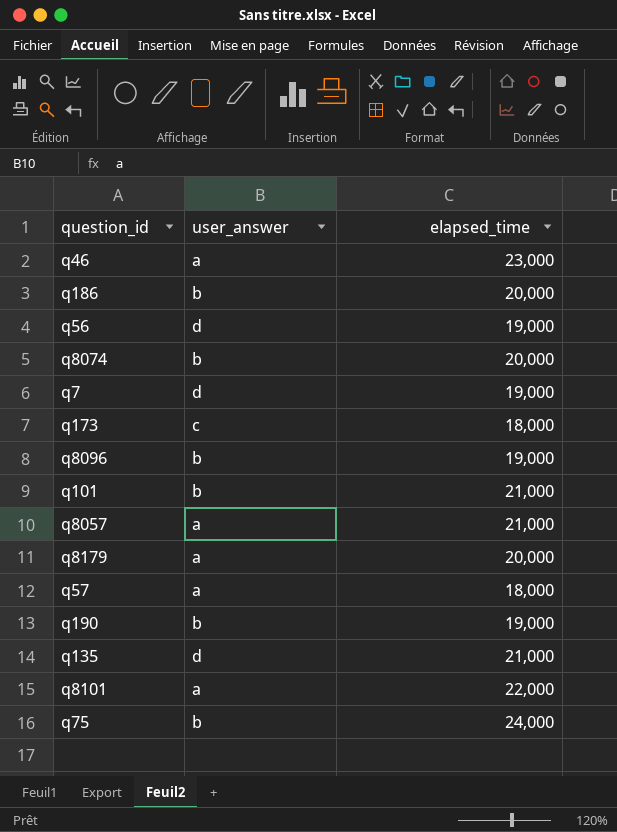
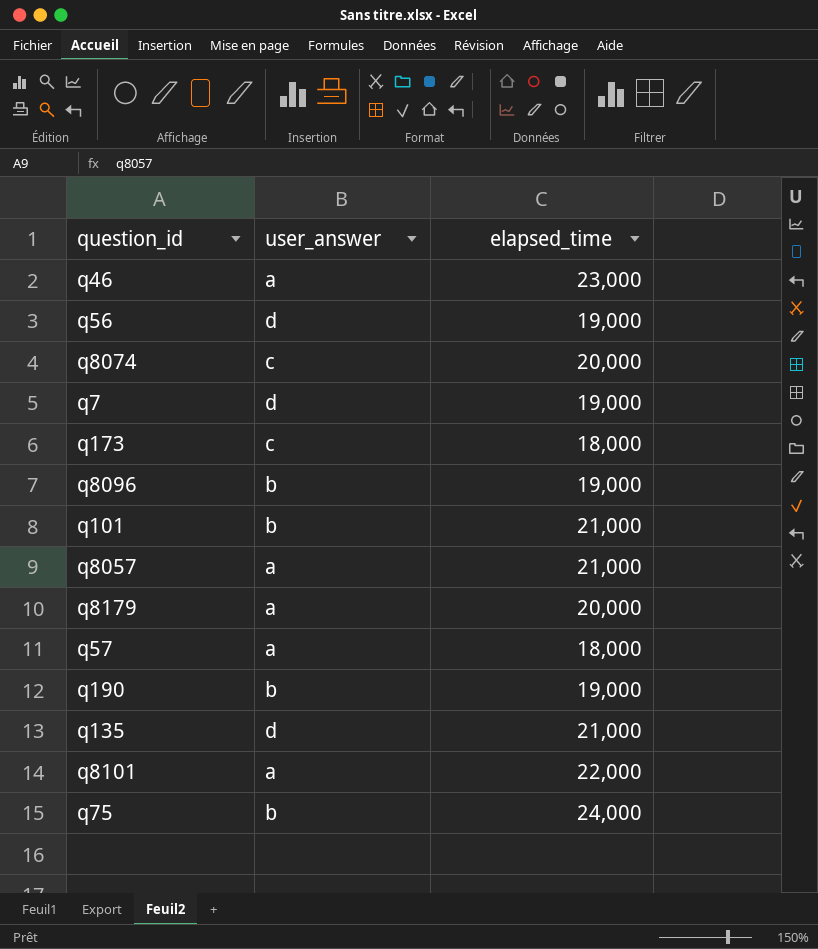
row q186: b | 20,000 -> none
q8074 | user_answer: b -> c

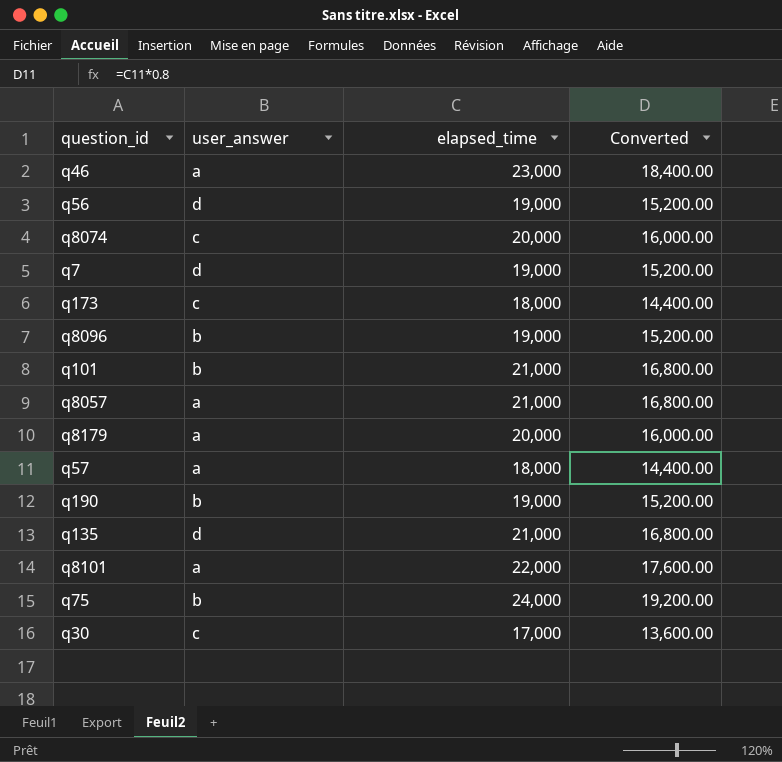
column Converted | formula: none -> [elapsed_time] * 0.8
row q30: none -> c | 17,000 | 13,600.00

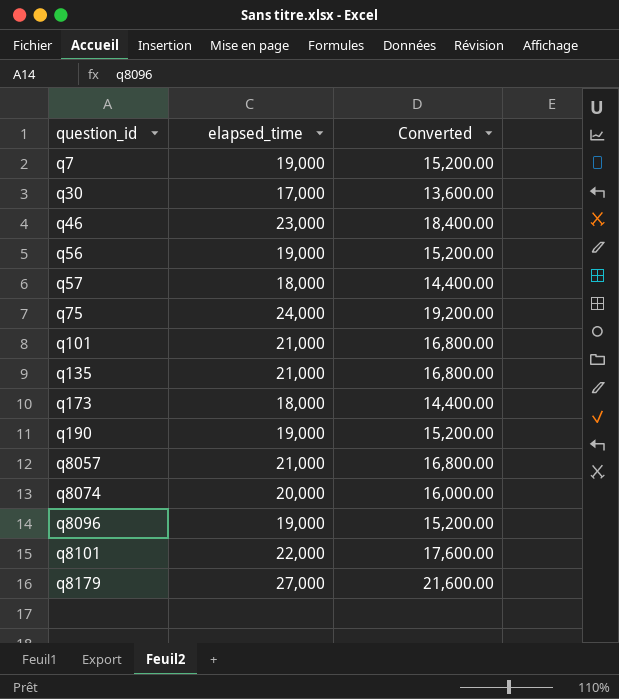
row order: none -> question_id ascending
column user_answer | position: 2 -> none
q8179 | elapsed_time: 20,000 -> 27,000
q8179 | Converted: 16,000.00 -> 21,600.00

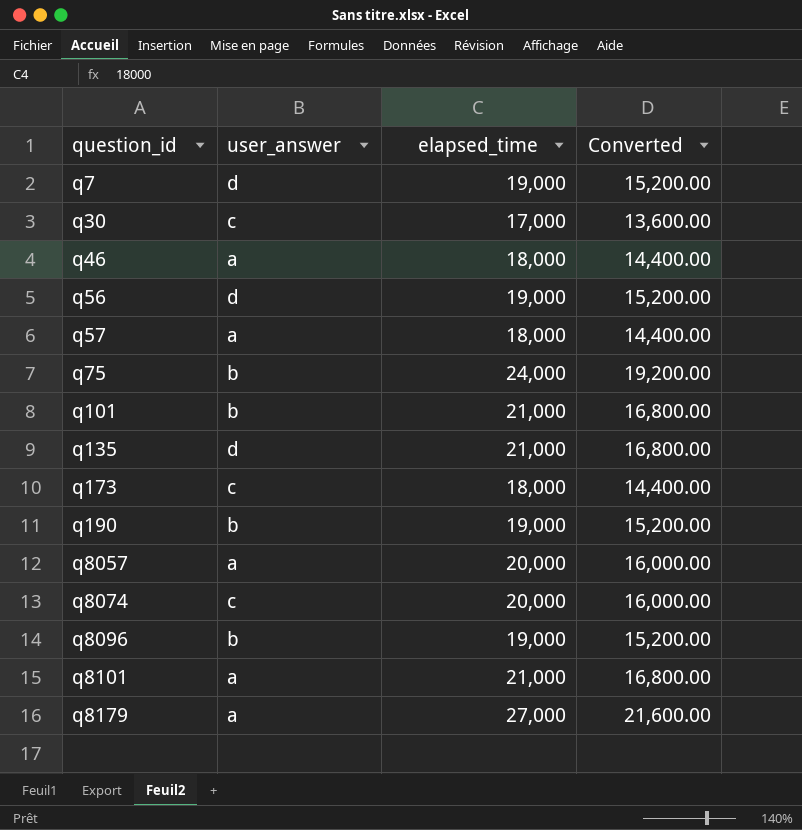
column user_answer | position: none -> 2
q46 | elapsed_time: 23,000 -> 18,000
q46 | Converted: 18,400.00 -> 14,400.00
q8057 | elapsed_time: 21,000 -> 20,000
q8057 | Converted: 16,800.00 -> 16,000.00
q8101 | elapsed_time: 22,000 -> 21,000
q8101 | Converted: 17,600.00 -> 16,800.00

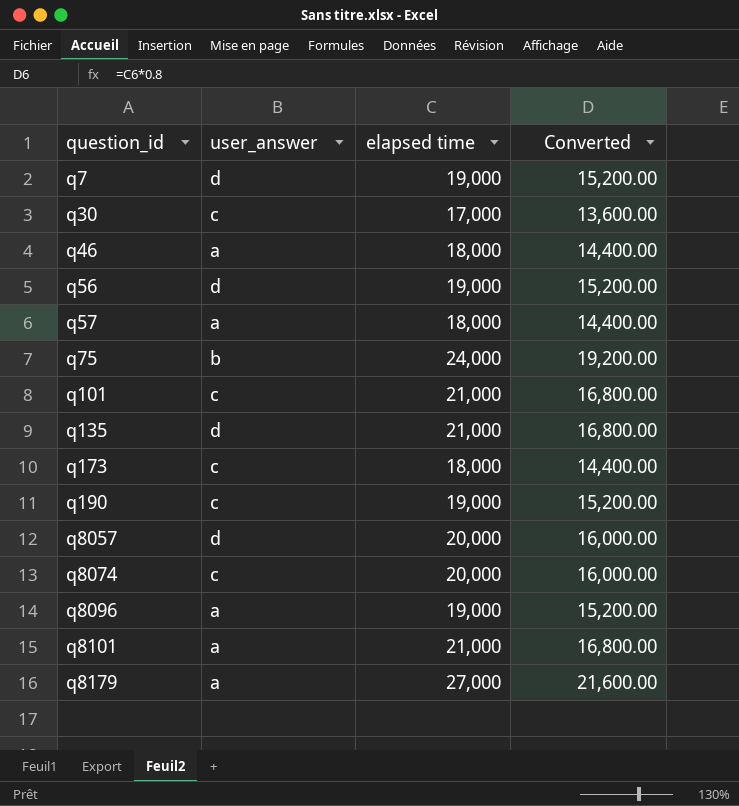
column name: elapsed_time -> elapsed time
q101 | user_answer: b -> c
q190 | user_answer: b -> c
q8057 | user_answer: a -> d
q8096 | user_answer: b -> a

